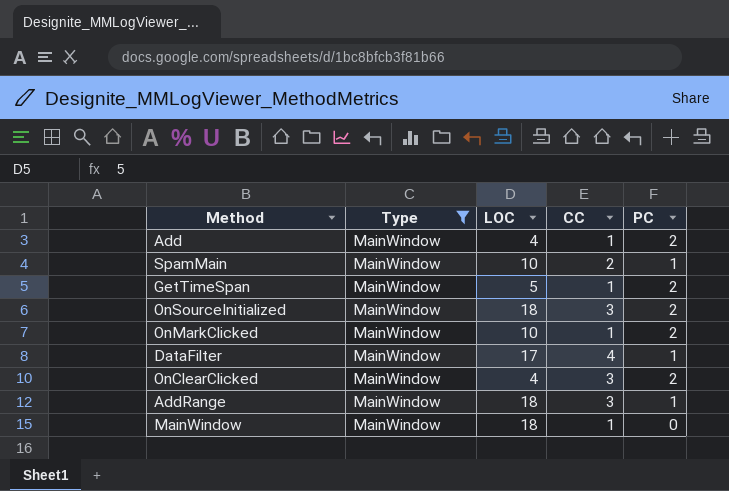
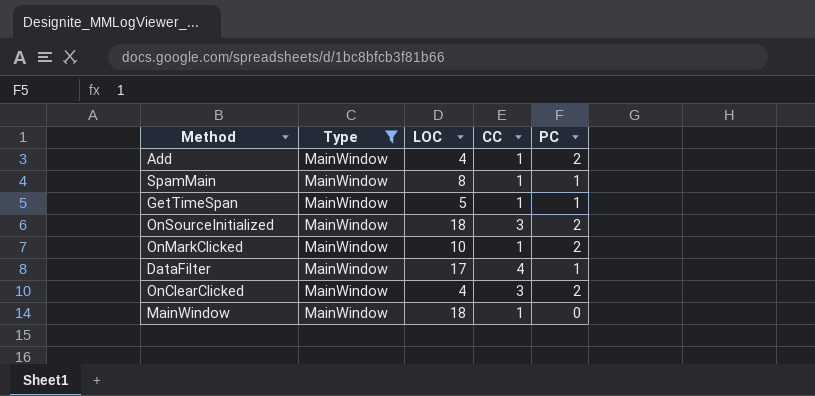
row AddRange: MainWindow | 18 | 3 | 1 -> none
SpamMain | LOC: 10 -> 8
SpamMain | CC: 2 -> 1
GetTimeSpan | PC: 2 -> 1

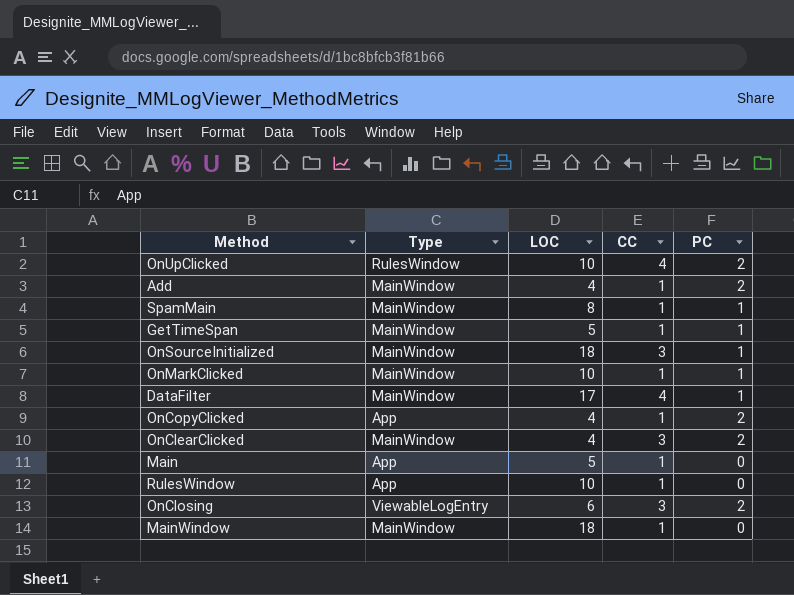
filter: Type = MainWindow -> none
OnSourceInitialized | PC: 2 -> 1
OnMarkClicked | PC: 2 -> 1

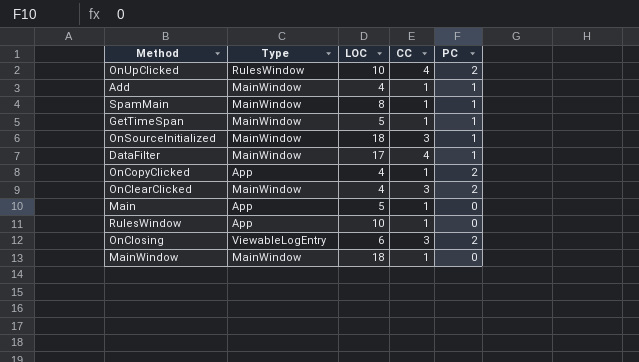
row OnMarkClicked: MainWindow | 10 | 1 | 1 -> none
Add | PC: 2 -> 1

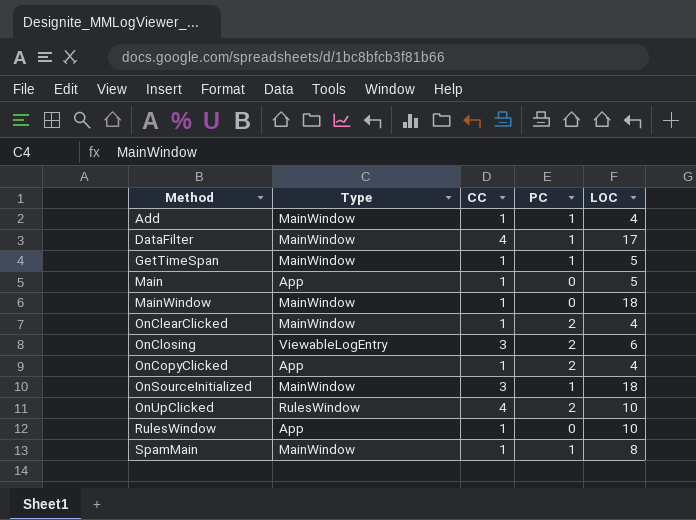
row order: none -> Method ascending
column LOC | position: 3 -> 5
OnClearClicked | CC: 3 -> 1

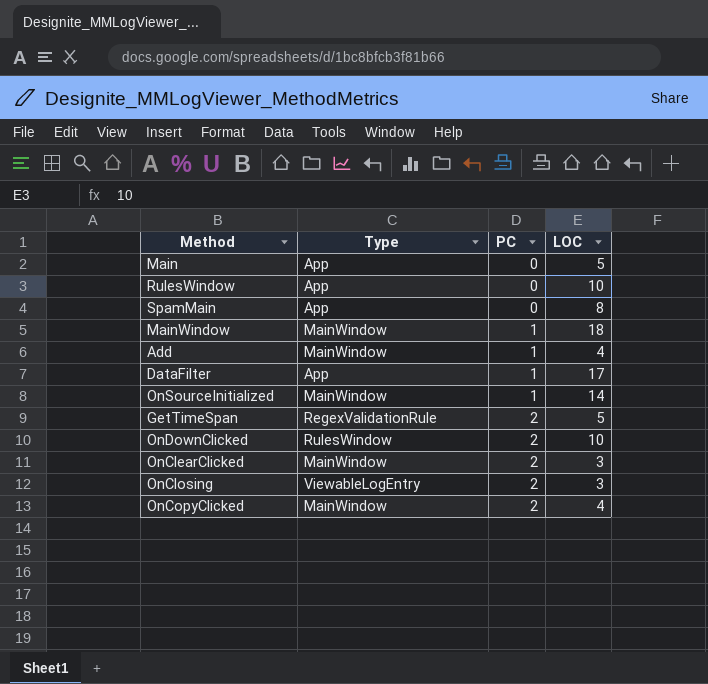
row order: Method ascending -> PC ascending
column CC | position: 3 -> none
row OnUpClicked: RulesWindow | 4 | 2 | 10 -> none
SpamMain | Type: MainWindow -> App
SpamMain | PC: 1 -> 0
MainWindow | PC: 0 -> 1
DataFilter | Type: MainWindow -> App
OnSourceInitialized | LOC: 18 -> 14
GetTimeSpan | Type: MainWindow -> RegexValidationRule
GetTimeSpan | PC: 1 -> 2
row OnDownClicked: none -> RulesWindow | 2 | 10
OnClearClicked | LOC: 4 -> 3
OnClosing | LOC: 6 -> 3
OnCopyClicked | Type: App -> MainWindow

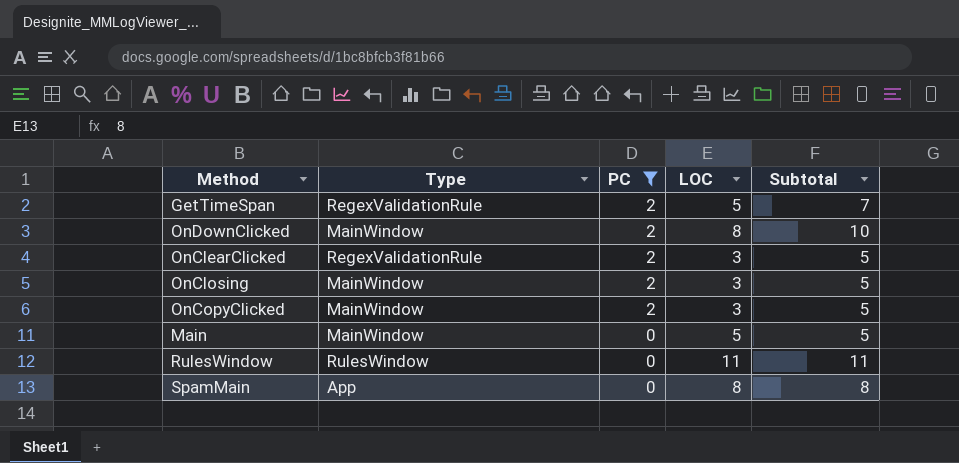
filter: none -> PC != 1
row order: PC ascending -> PC descending
column Subtotal | formula: none -> [PC] + [LOC]
OnDownClicked | Type: RulesWindow -> MainWindow
OnDownClicked | LOC: 10 -> 8
OnClearClicked | Type: MainWindow -> RegexValidationRule
OnClosing | Type: ViewableLogEntry -> MainWindow
OnCopyClicked | LOC: 4 -> 3
Main | Type: App -> MainWindow
RulesWindow | Type: App -> RulesWindow
RulesWindow | LOC: 10 -> 11

